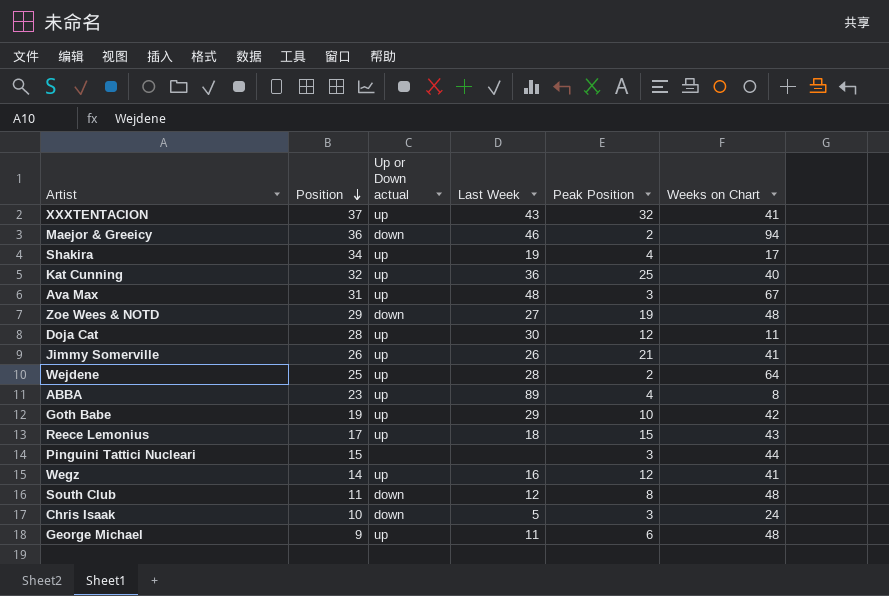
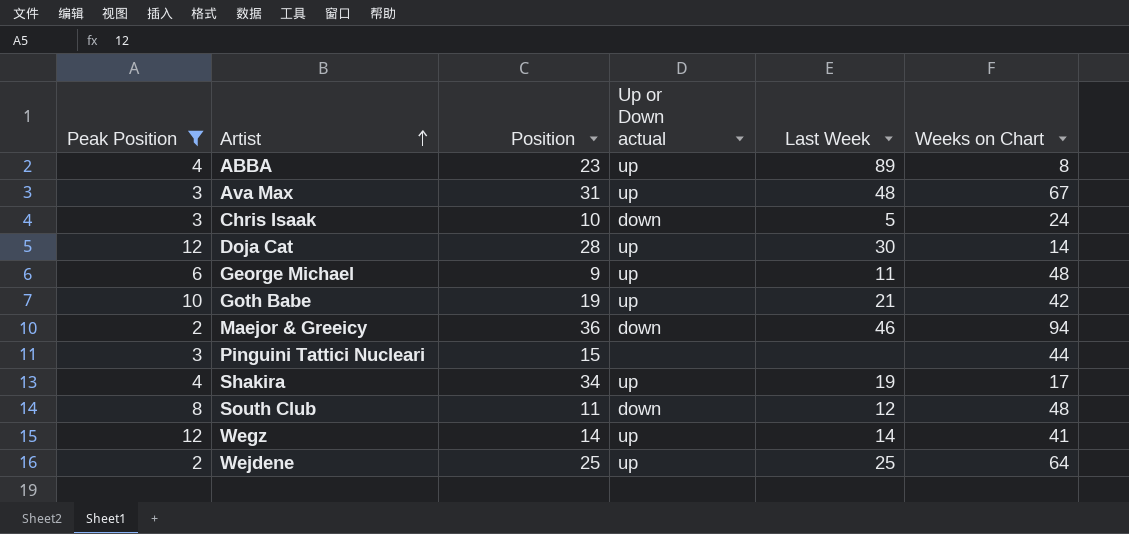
filter: none -> Peak Position <= 12
row order: Position descending -> Artist ascending
column Peak Position | position: 5 -> 1
Doja Cat | Weeks on Chart: 11 -> 14
Goth Babe | Last Week: 29 -> 21
Wegz | Last Week: 16 -> 14
Wejdene | Last Week: 28 -> 25

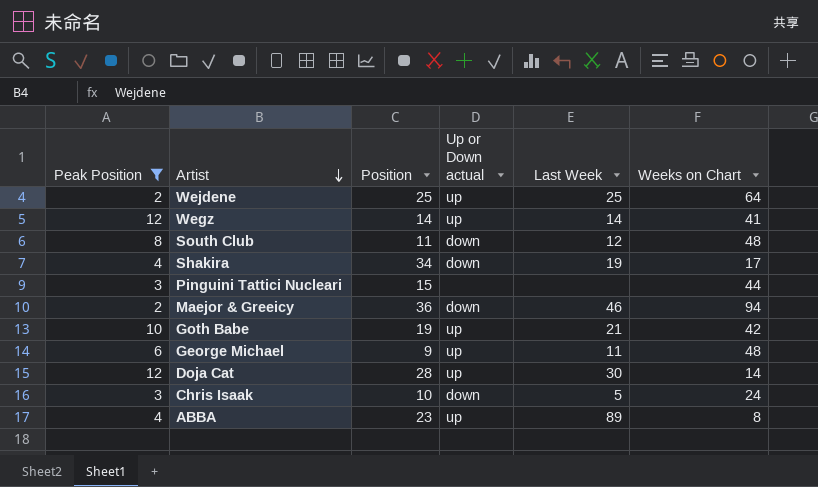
row order: Artist ascending -> Artist descending
row Ava Max: 3 | 31 | up | 48 | 67 -> none
Shakira | Up or Down actual: up -> down

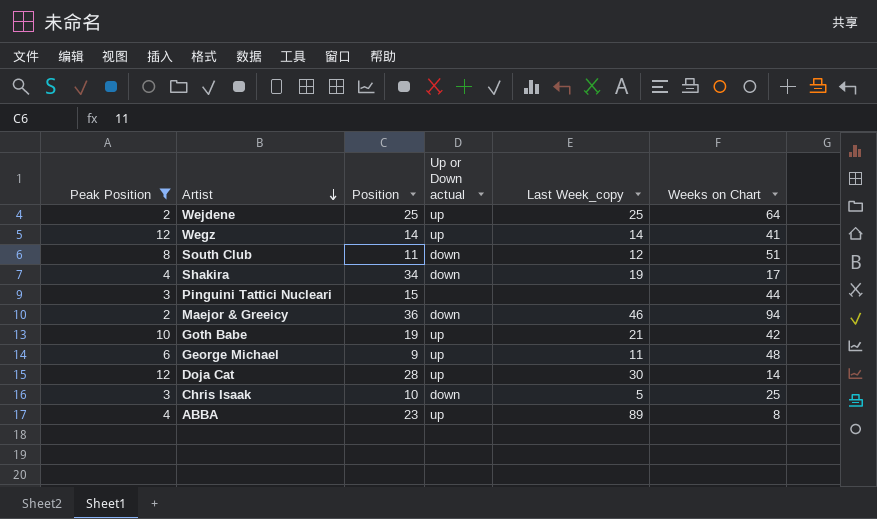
column name: Last Week -> Last Week_copy
South Club | Weeks on Chart: 48 -> 51
Chris Isaak | Weeks on Chart: 24 -> 25

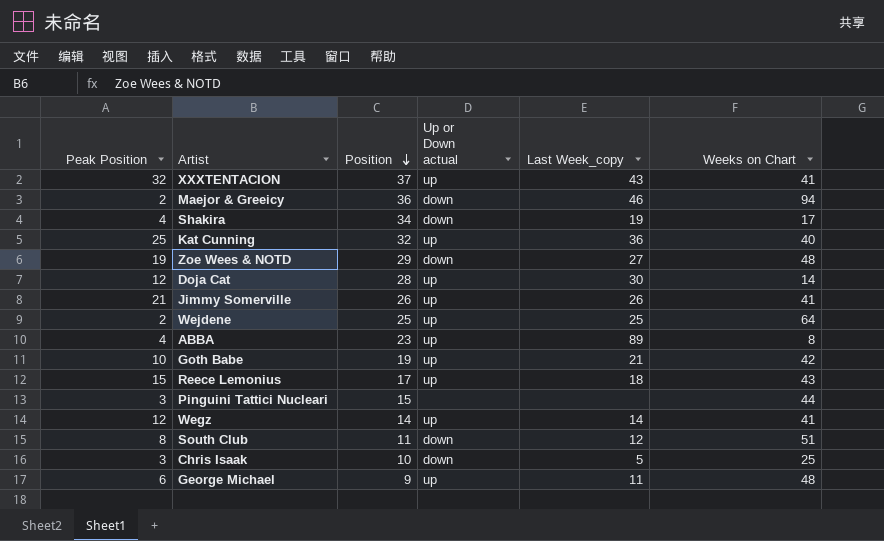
filter: Peak Position <= 12 -> none
row order: Artist descending -> Position descending

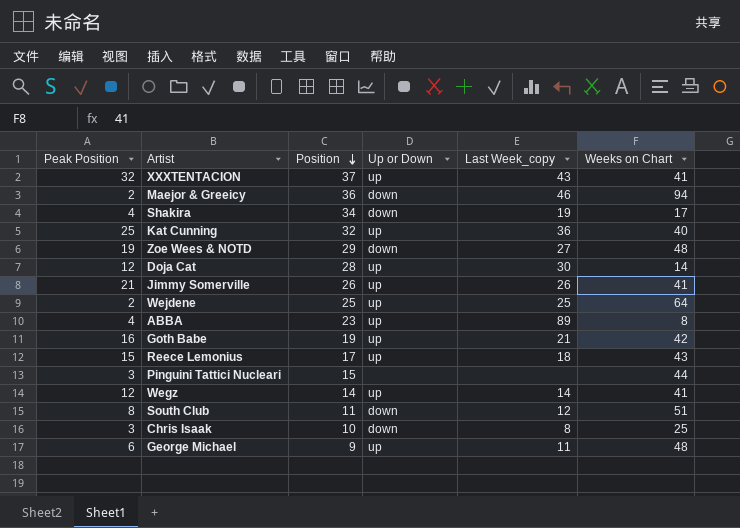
column name: Up or Down actual -> Up or Down
Goth Babe | Peak Position: 10 -> 16
Chris Isaak | Last Week_copy: 5 -> 8

